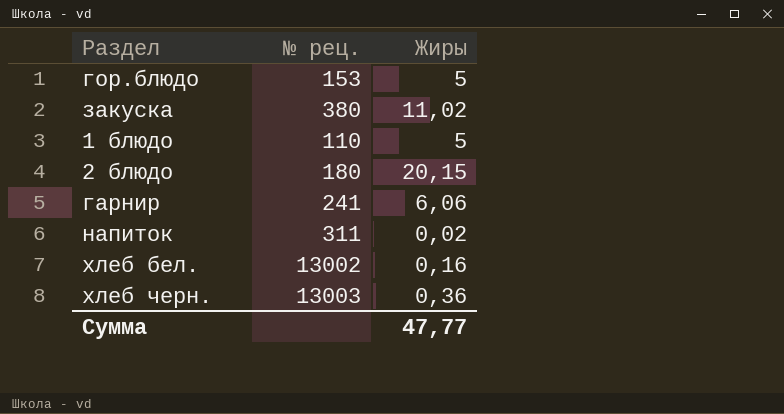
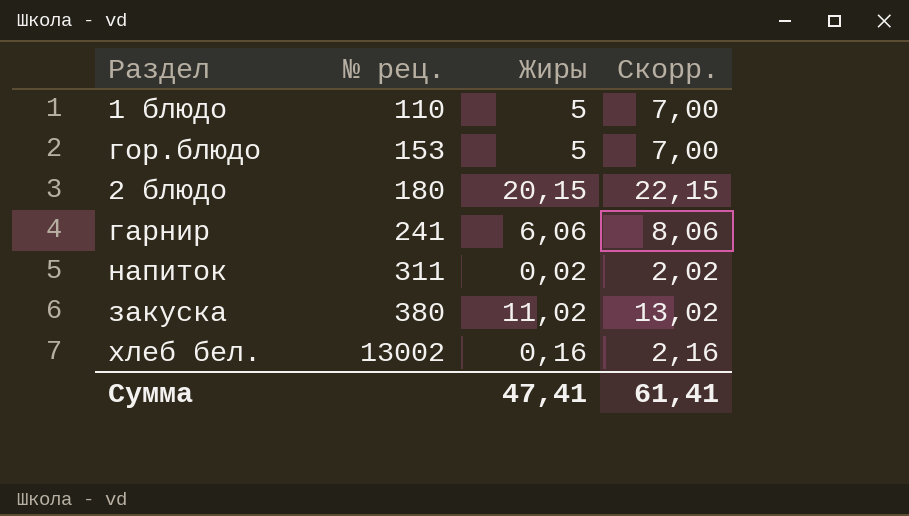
row order: none -> № рец. ascending
column Скорр. | formula: none -> [Жиры] + 2
row хлеб черн.: 13003 | 0,36 -> none
Сумма | Жиры: 47,77 -> 47,41

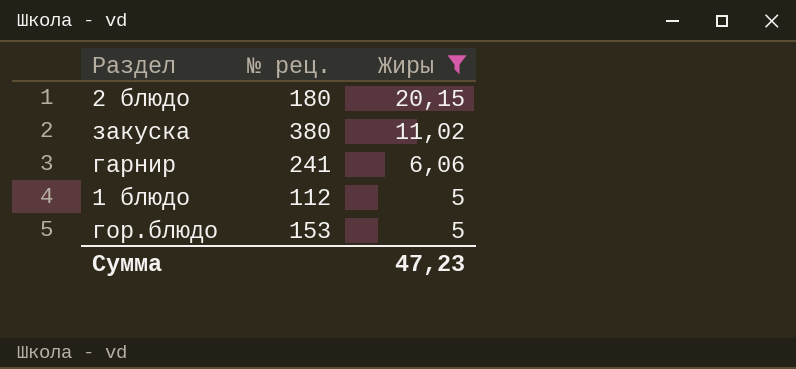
filter: none -> Жиры >= 5
row order: № рец. ascending -> Жиры descending
column Скорр. | formula: [Жиры] + 2 -> none
1 блюдо | № рец.: 110 -> 112
Сумма | Жиры: 47,41 -> 47,23

